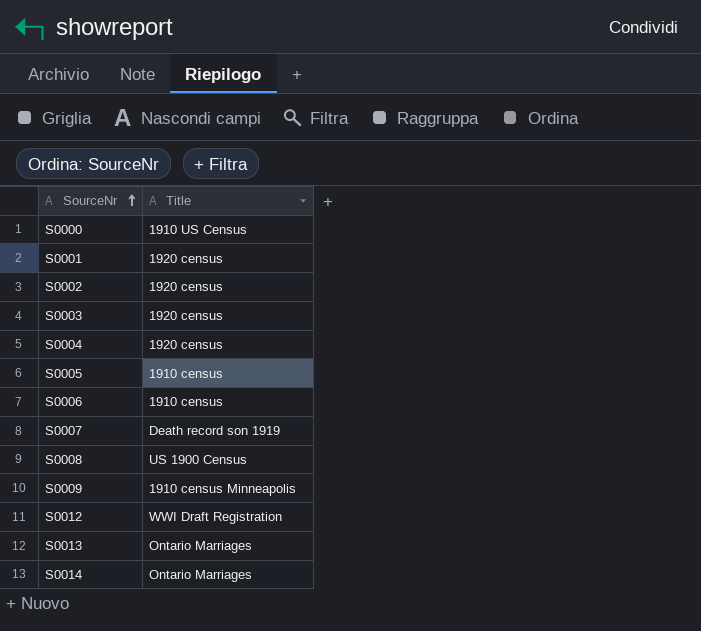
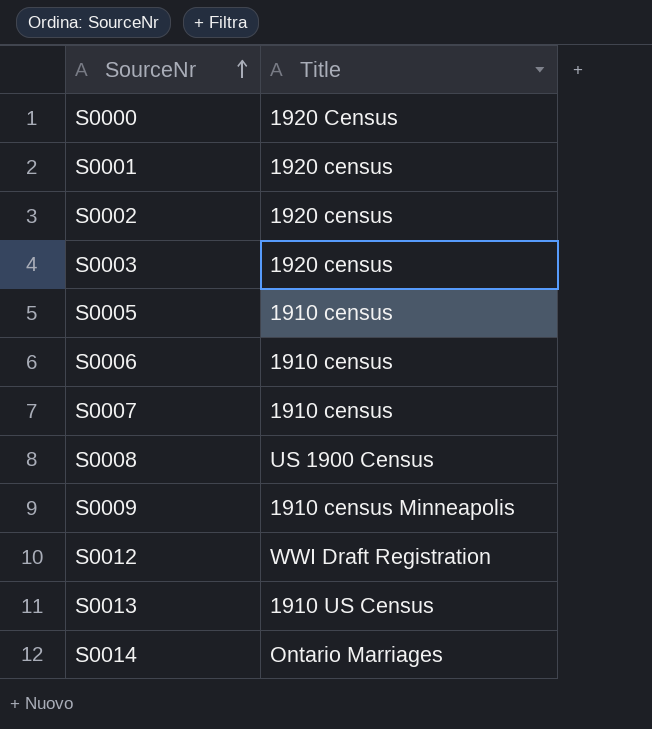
row S0004: 1920 census -> none
S0000 | Title: 1910 US Census -> 1920 Census
S0007 | Title: Death record son 1919 -> 1910 census
S0013 | Title: Ontario Marriages -> 1910 US Census

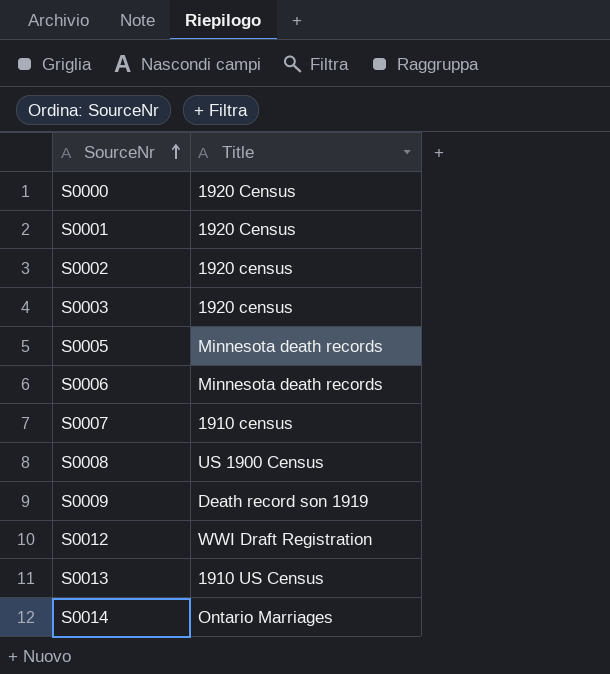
S0001 | Title: 1920 census -> 1920 Census
S0005 | Title: 1910 census -> Minnesota death records
S0006 | Title: 1910 census -> Minnesota death records
S0009 | Title: 1910 census Minneapolis -> Death record son 1919

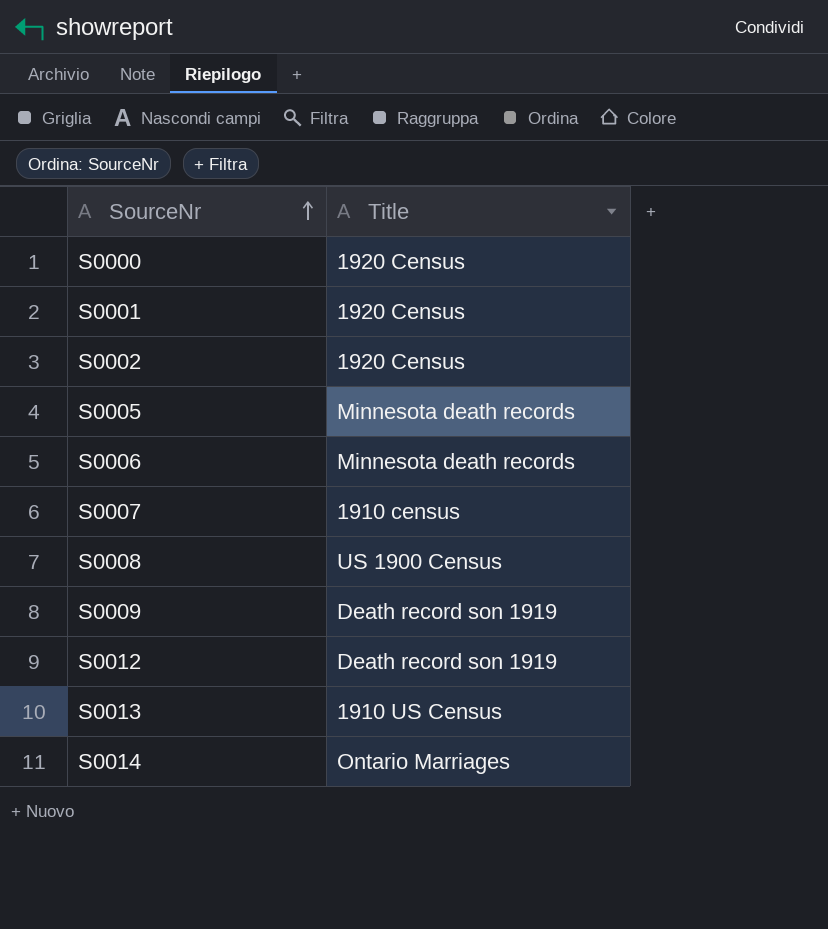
row S0003: 1920 census -> none
S0002 | Title: 1920 census -> 1920 Census
S0012 | Title: WWI Draft Registration -> Death record son 1919

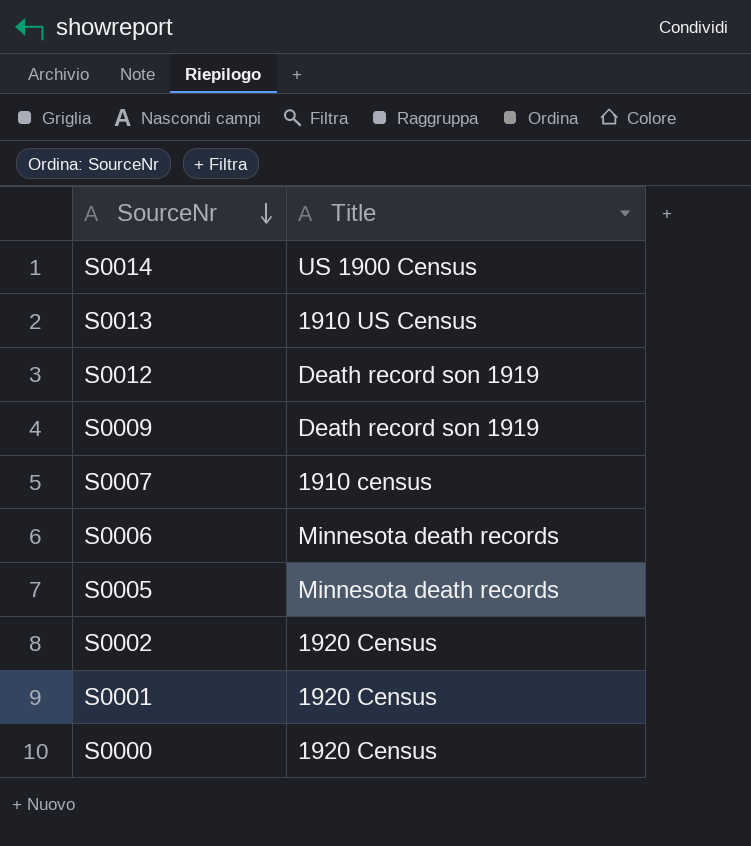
row order: SourceNr ascending -> SourceNr descending
row S0008: US 1900 Census -> none
S0014 | Title: Ontario Marriages -> US 1900 Census

